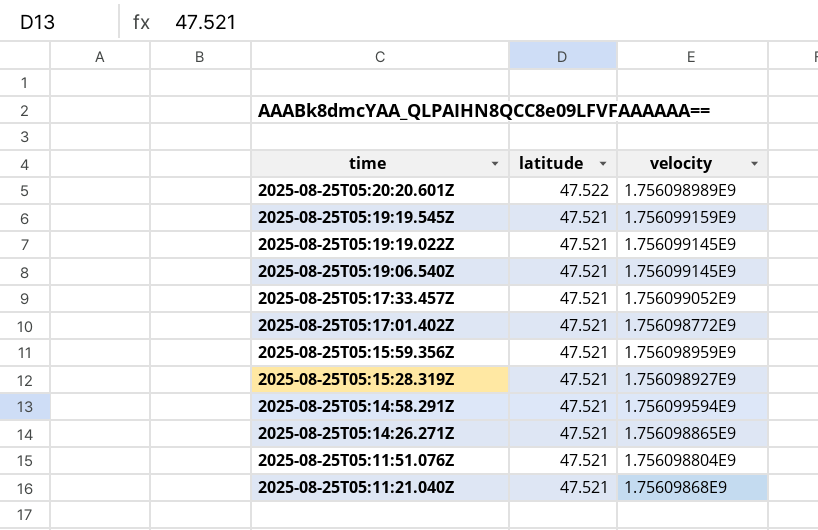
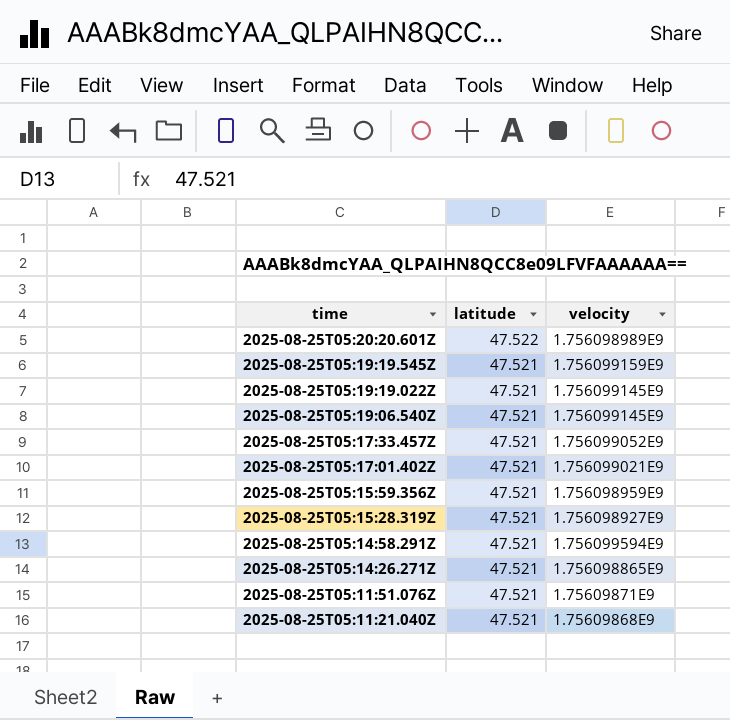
2025-08-25T05:17:01.402Z | velocity: 1.756098772E9 -> 1.756099021E9
2025-08-25T05:11:51.076Z | velocity: 1.756098804E9 -> 1.75609871E9

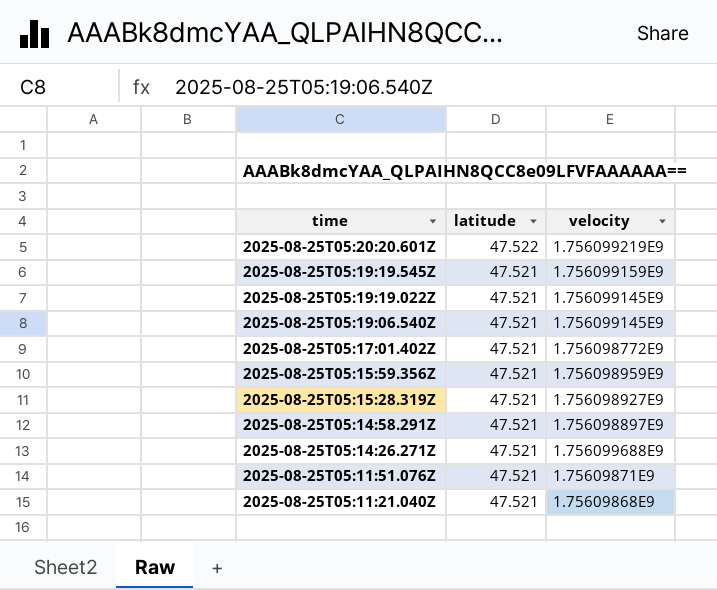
row 2025-08-25T05:17:33.457Z: 47.521 | 1.756099052E9 -> none
2025-08-25T05:20:20.601Z | velocity: 1.756098989E9 -> 1.756099219E9
2025-08-25T05:17:01.402Z | velocity: 1.756099021E9 -> 1.756098772E9
2025-08-25T05:14:58.291Z | velocity: 1.756099594E9 -> 1.756098897E9
2025-08-25T05:14:26.271Z | velocity: 1.756098865E9 -> 1.756099688E9

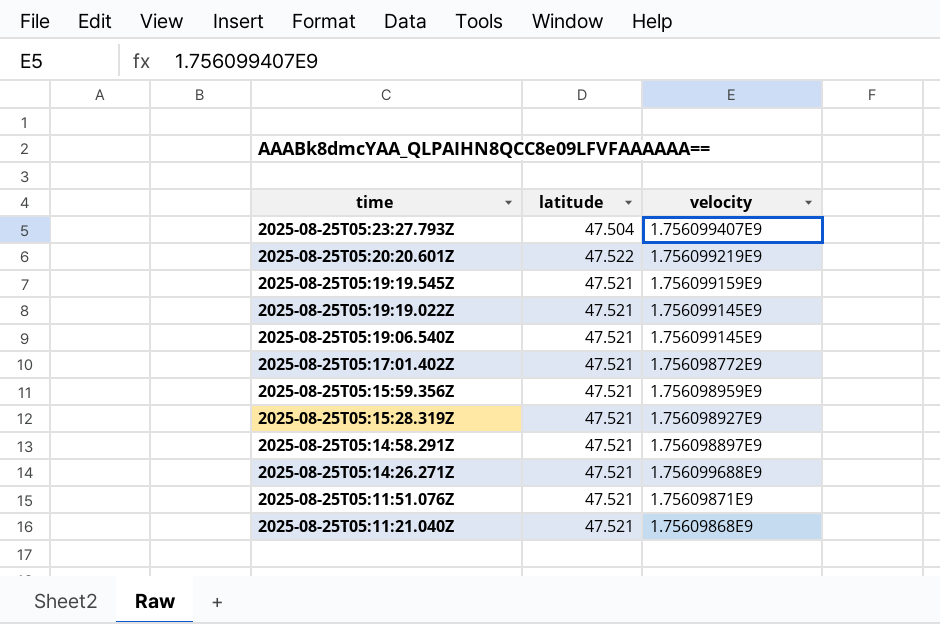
row 2025-08-25T05:23:27.793Z: none -> 47.504 | 1.756099407E9

